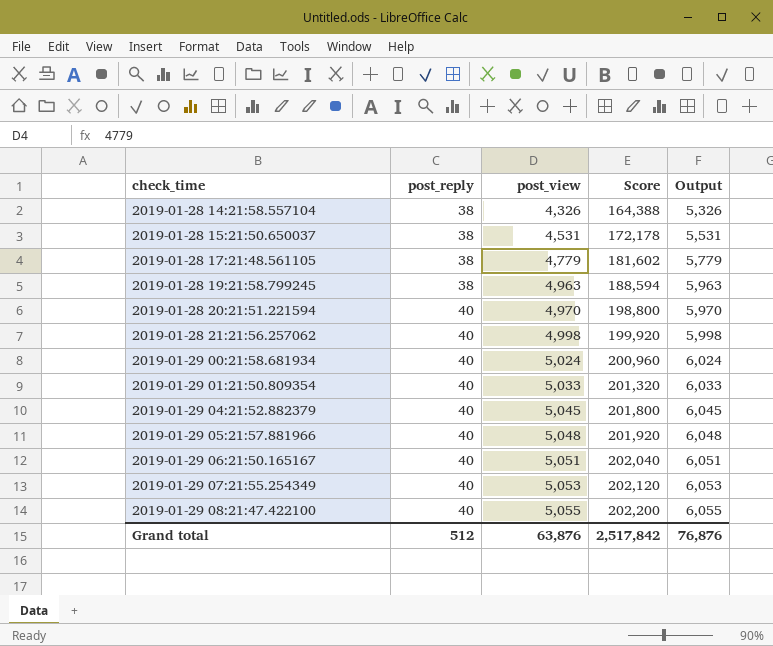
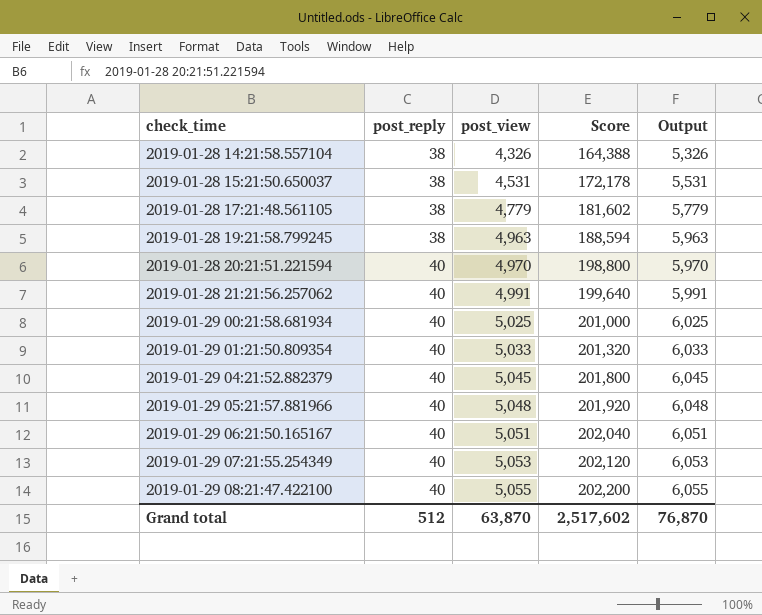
2019-01-28 21:21:56.257062 | post_view: 4,998 -> 4,991
2019-01-28 21:21:56.257062 | Score: 199,920 -> 199,640
2019-01-28 21:21:56.257062 | Output: 5,998 -> 5,991
2019-01-29 00:21:58.681934 | post_view: 5,024 -> 5,025
2019-01-29 00:21:58.681934 | Score: 200,960 -> 201,000
2019-01-29 00:21:58.681934 | Output: 6,024 -> 6,025
Grand total | post_view: 63,876 -> 63,870
Grand total | Score: 2,517,842 -> 2,517,602
Grand total | Output: 76,876 -> 76,870

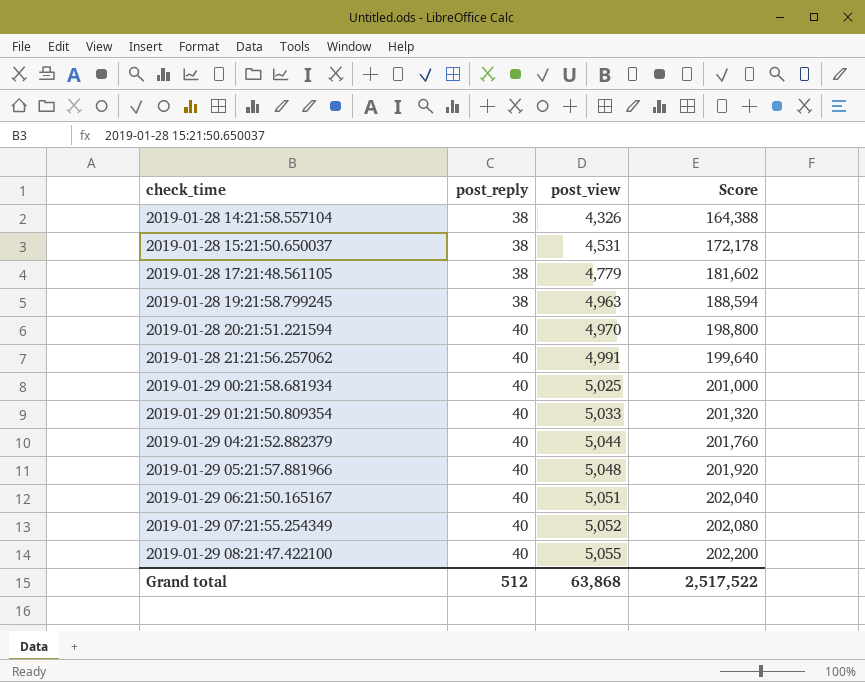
column Output | formula: [post_view] + 1000 -> none
2019-01-29 04:21:52.882379 | post_view: 5,045 -> 5,044
2019-01-29 04:21:52.882379 | Score: 201,800 -> 201,760
2019-01-29 07:21:55.254349 | post_view: 5,053 -> 5,052
2019-01-29 07:21:55.254349 | Score: 202,120 -> 202,080
Grand total | post_view: 63,870 -> 63,868
Grand total | Score: 2,517,602 -> 2,517,522

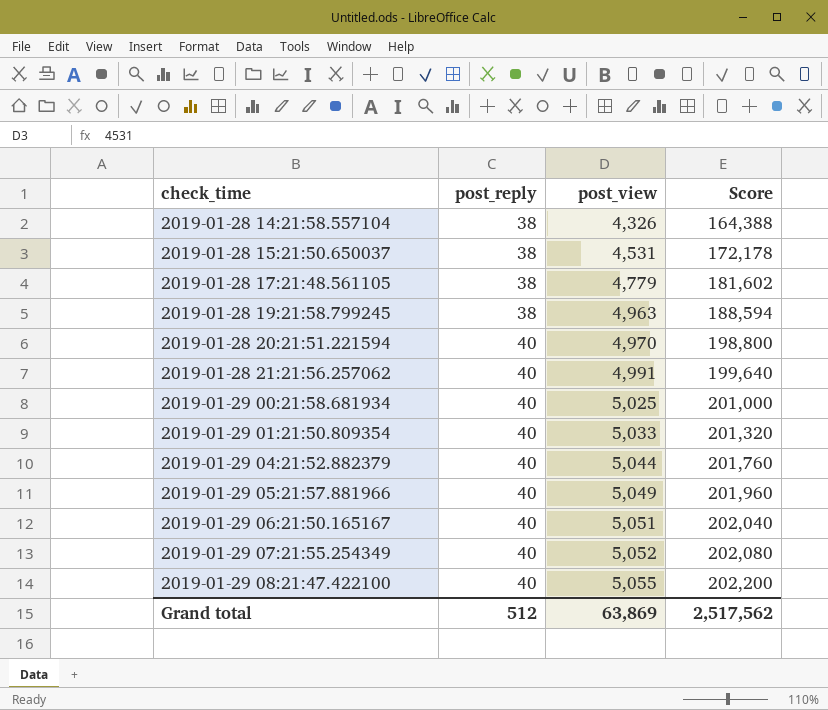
2019-01-29 05:21:57.881966 | post_view: 5,048 -> 5,049
2019-01-29 05:21:57.881966 | Score: 201,920 -> 201,960
Grand total | post_view: 63,868 -> 63,869
Grand total | Score: 2,517,522 -> 2,517,562

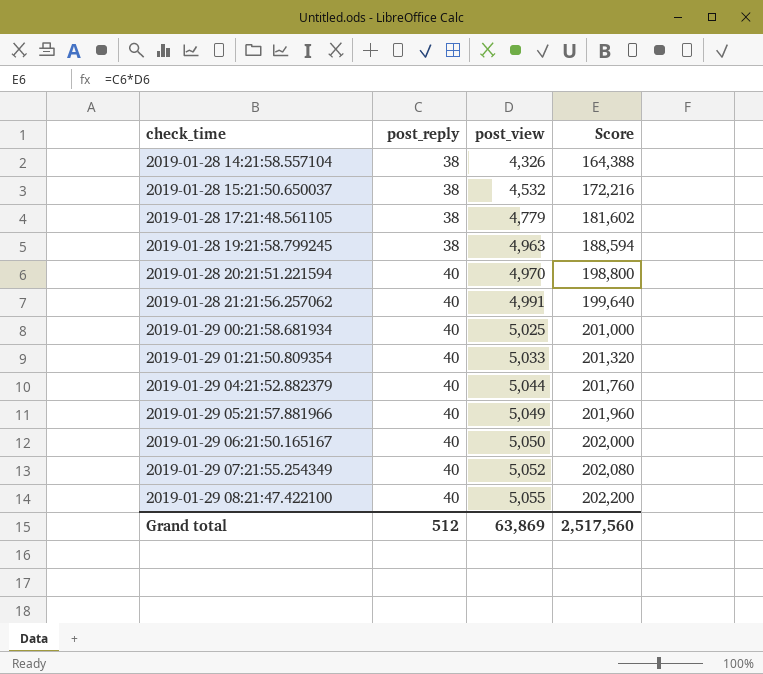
2019-01-28 15:21:50.650037 | post_view: 4,531 -> 4,532
2019-01-28 15:21:50.650037 | Score: 172,178 -> 172,216
2019-01-29 06:21:50.165167 | post_view: 5,051 -> 5,050
2019-01-29 06:21:50.165167 | Score: 202,040 -> 202,000
Grand total | Score: 2,517,562 -> 2,517,560

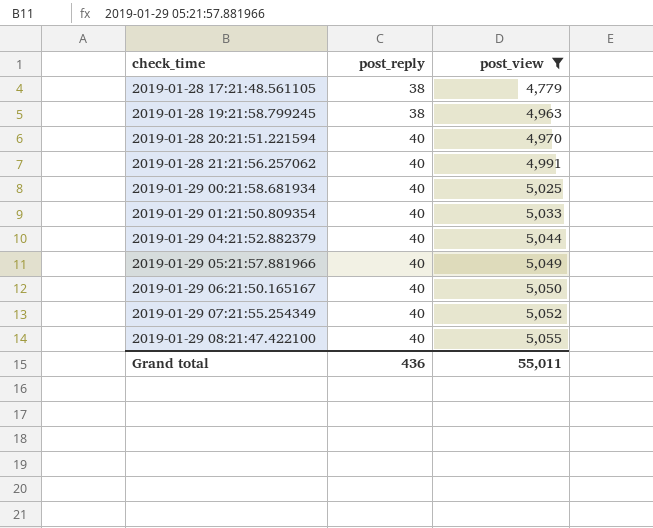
filter: none -> post_view >= 4,779
column Score | formula: [post_reply] * [post_view] -> none
Grand total | post_reply: 512 -> 436
Grand total | post_view: 63,869 -> 55,011

